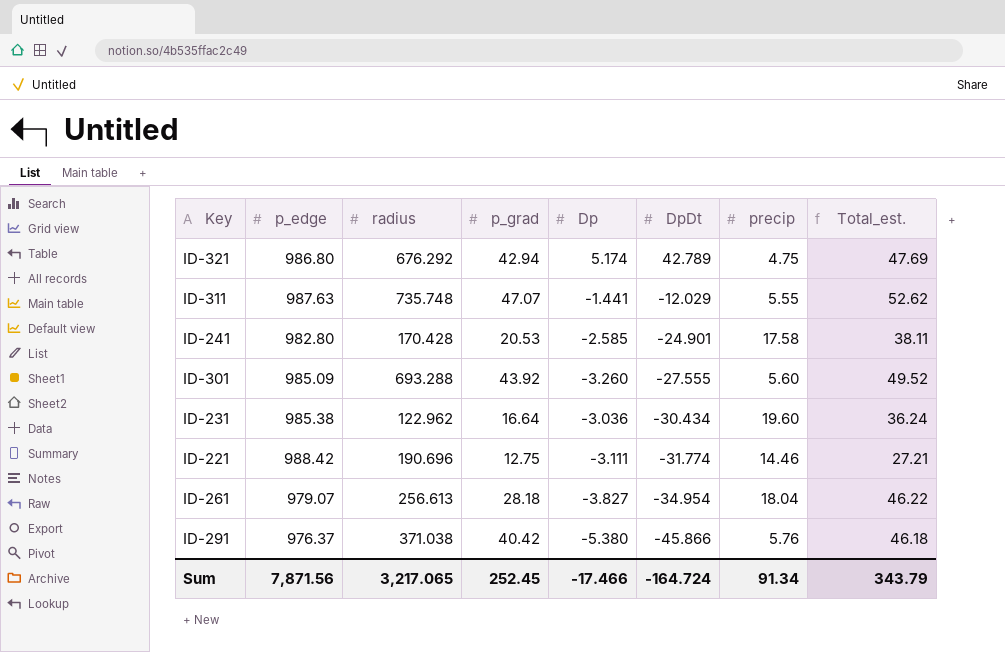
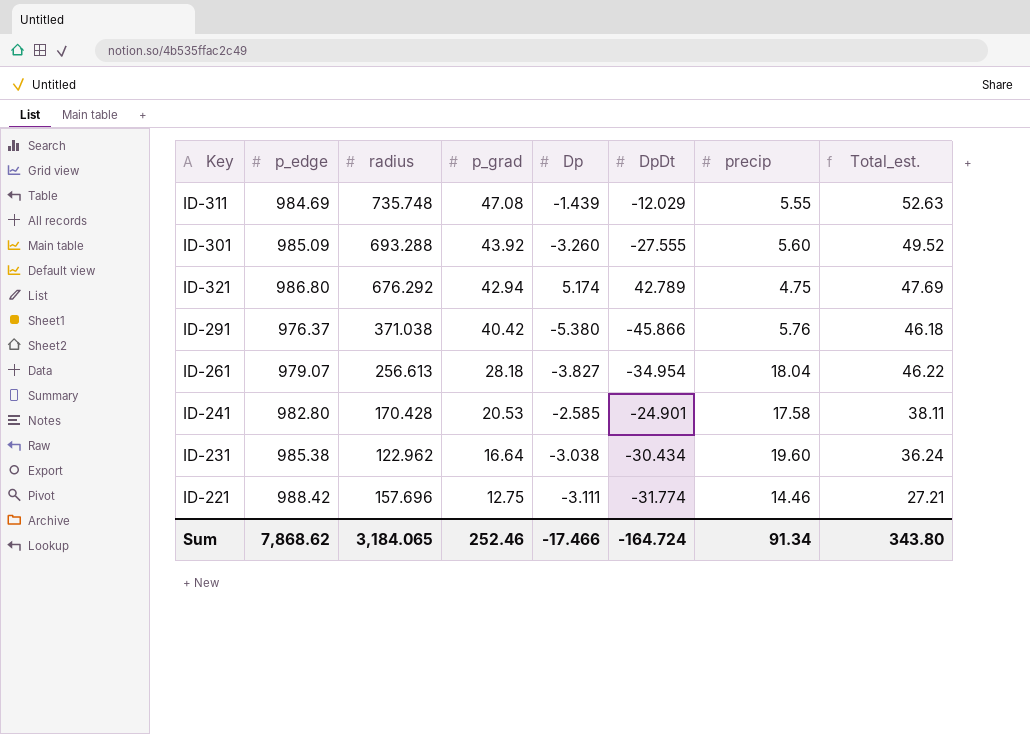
row order: DpDt descending -> p_grad descending
ID-311 | p_edge: 987.63 -> 984.69
ID-311 | p_grad: 47.07 -> 47.08
ID-311 | Dp: -1.441 -> -1.439
ID-311 | Total_est.: 52.62 -> 52.63
ID-231 | Dp: -3.036 -> -3.038
ID-221 | radius: 190.696 -> 157.696
Sum | p_edge: 7,871.56 -> 7,868.62
Sum | radius: 3,217.065 -> 3,184.065
Sum | p_grad: 252.45 -> 252.46
Sum | Total_est.: 343.79 -> 343.80

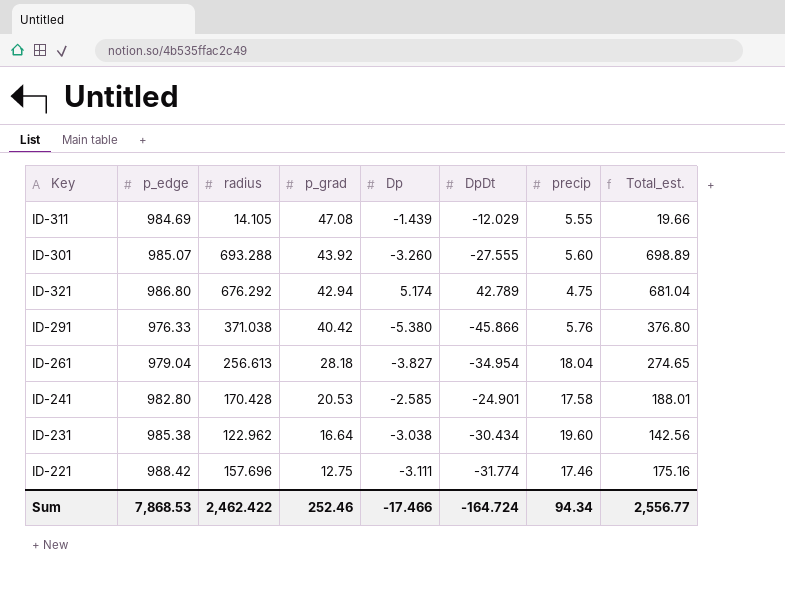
column Total_est. | formula: [p_grad] + [precip] -> [radius] + [precip]
ID-311 | radius: 735.748 -> 14.105
ID-301 | p_edge: 985.09 -> 985.07
ID-291 | p_edge: 976.37 -> 976.33
ID-261 | p_edge: 979.07 -> 979.04
ID-221 | precip: 14.46 -> 17.46
Sum | p_edge: 7,868.62 -> 7,868.53
Sum | radius: 3,184.065 -> 2,462.422
Sum | precip: 91.34 -> 94.34
Sum | Total_est.: 343.80 -> 2,556.77

